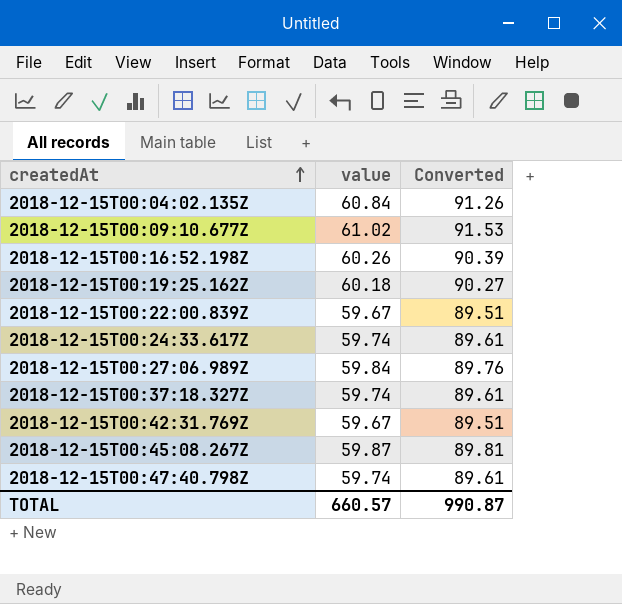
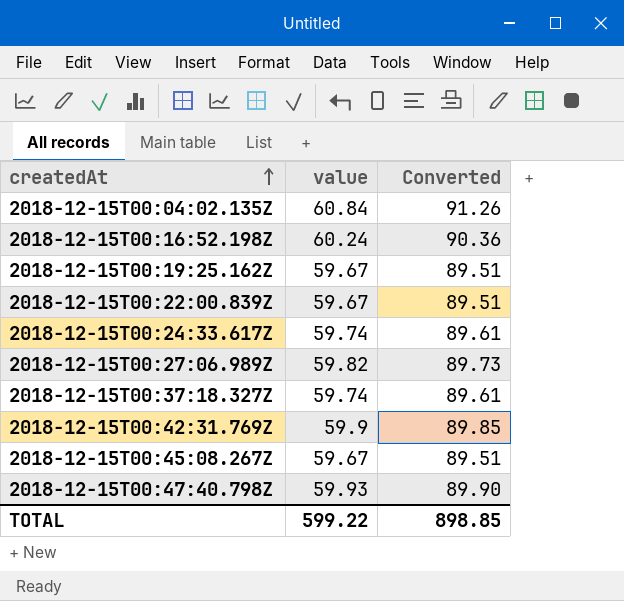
row 2018-12-15T00:09:10.677Z: 61.02 | 91.53 -> none
2018-12-15T00:16:52.198Z | value: 60.26 -> 60.24
2018-12-15T00:16:52.198Z | Converted: 90.39 -> 90.36
2018-12-15T00:19:25.162Z | value: 60.18 -> 59.67
2018-12-15T00:19:25.162Z | Converted: 90.27 -> 89.51
2018-12-15T00:27:06.989Z | value: 59.84 -> 59.82
2018-12-15T00:27:06.989Z | Converted: 89.76 -> 89.73
2018-12-15T00:42:31.769Z | value: 59.67 -> 59.9
2018-12-15T00:42:31.769Z | Converted: 89.51 -> 89.85
2018-12-15T00:45:08.267Z | value: 59.87 -> 59.67
2018-12-15T00:45:08.267Z | Converted: 89.81 -> 89.51
2018-12-15T00:47:40.798Z | value: 59.74 -> 59.93
2018-12-15T00:47:40.798Z | Converted: 89.61 -> 89.90
TOTAL | value: 660.57 -> 599.22
TOTAL | Converted: 990.87 -> 898.85

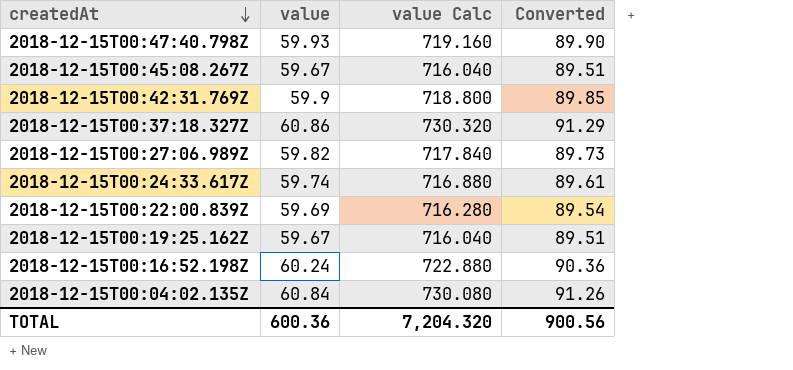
row order: createdAt ascending -> createdAt descending
column value Calc | formula: none -> [value] * 12
2018-12-15T00:37:18.327Z | value: 59.74 -> 60.86
2018-12-15T00:37:18.327Z | Converted: 89.61 -> 91.29
2018-12-15T00:22:00.839Z | value: 59.67 -> 59.69
2018-12-15T00:22:00.839Z | Converted: 89.51 -> 89.54
TOTAL | value: 599.22 -> 600.36
TOTAL | Converted: 898.85 -> 900.56

